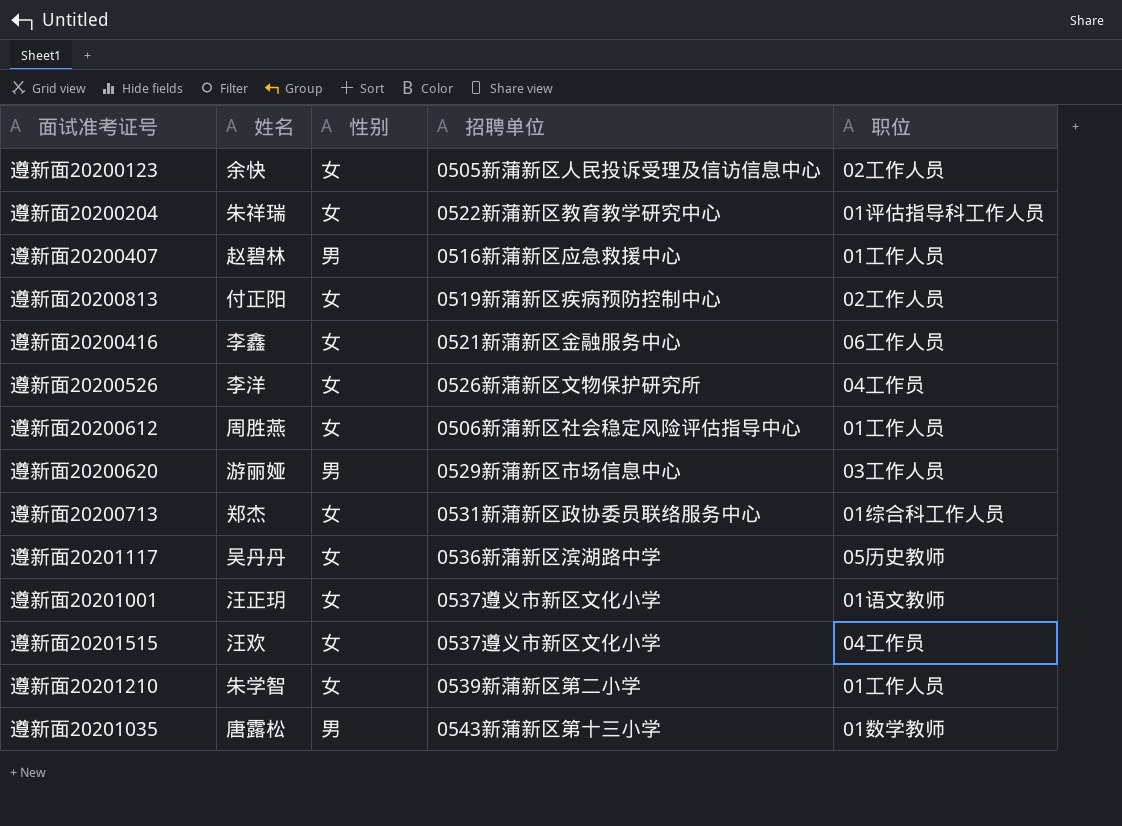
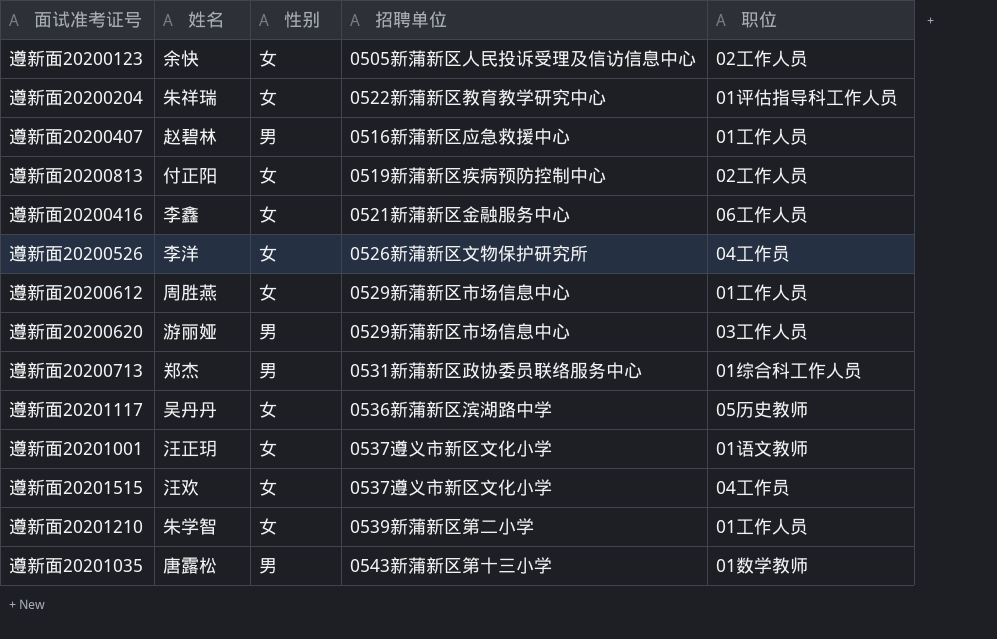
遵新面20200612 | 招聘单位: 0506新蒲新区社会稳定风险评估指导中心 -> 0529新蒲新区市场信息中心
遵新面20200713 | 性别: 女 -> 男

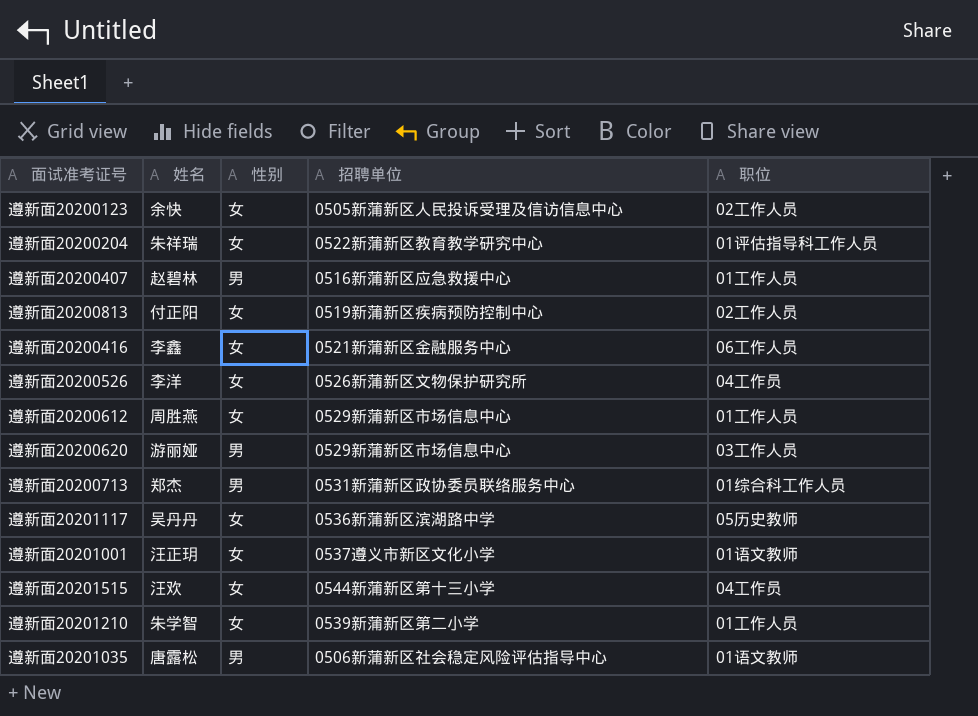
遵新面20201515 | 招聘单位: 0537遵义市新区文化小学 -> 0544新蒲新区第十三小学
遵新面20201035 | 招聘单位: 0543新蒲新区第十三小学 -> 0506新蒲新区社会稳定风险评估指导中心
遵新面20201035 | 职位: 01数学教师 -> 01语文教师

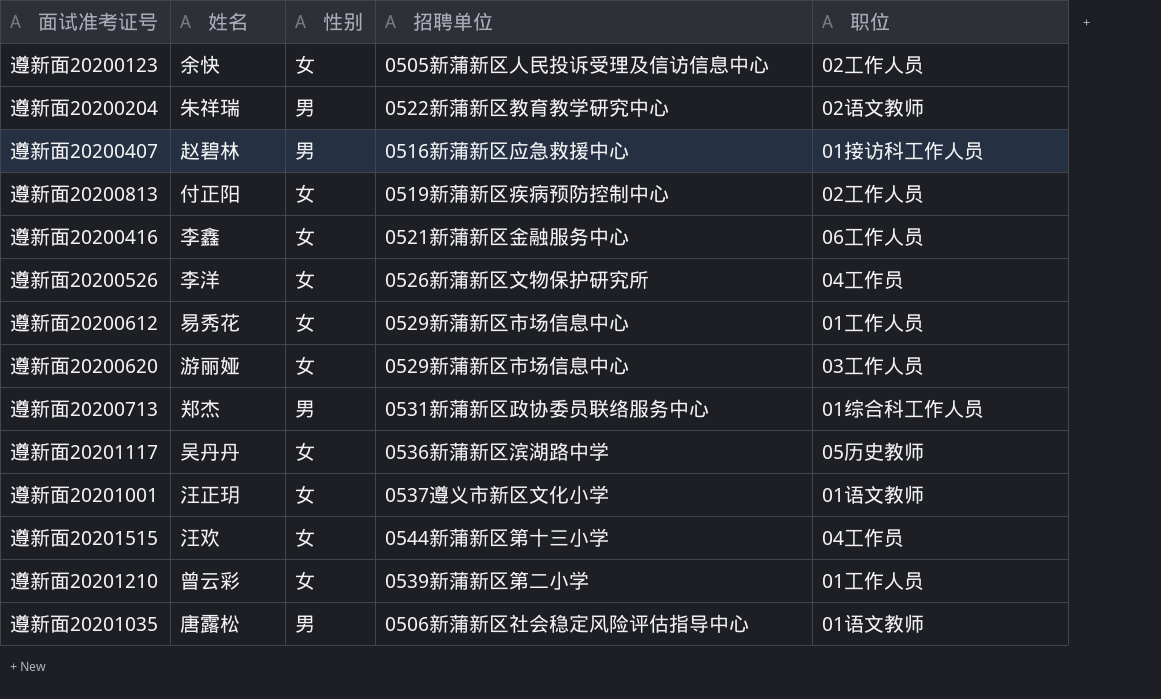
遵新面20200204 | 性别: 女 -> 男
遵新面20200204 | 职位: 01评估指导科工作人员 -> 02语文教师
遵新面20200407 | 职位: 01工作人员 -> 01接访科工作人员
遵新面20200612 | 姓名: 周胜燕 -> 易秀花
遵新面20200620 | 性别: 男 -> 女
遵新面20201210 | 姓名: 朱学智 -> 曾云彩

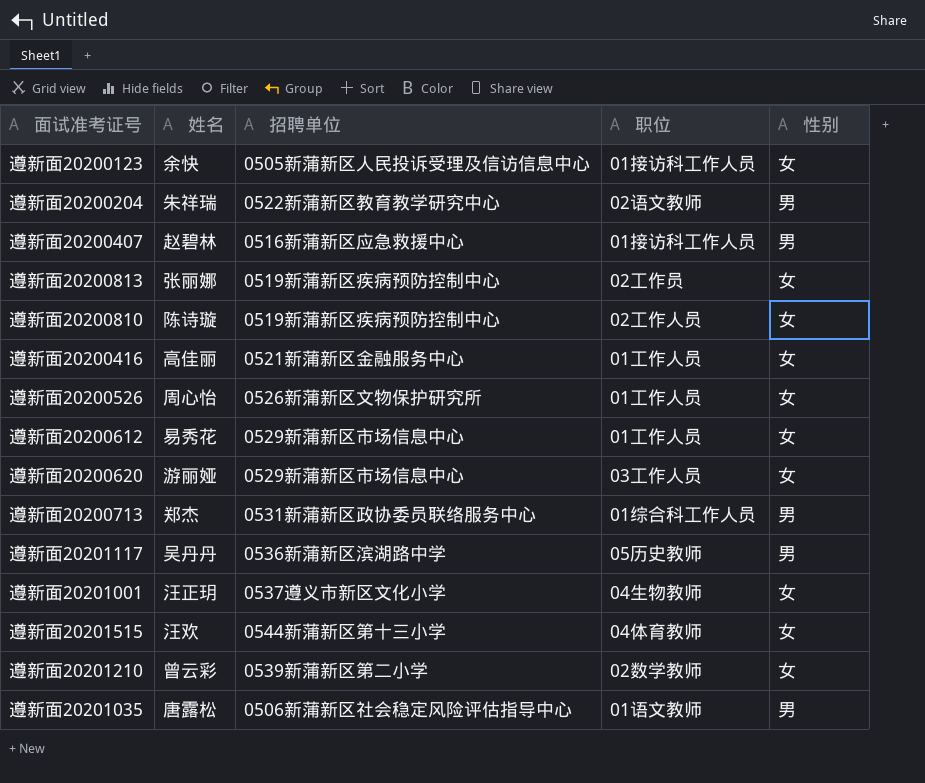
column 性别 | position: 3 -> 5
遵新面20200123 | 职位: 02工作人员 -> 01接访科工作人员
遵新面20200813 | 姓名: 付正阳 -> 张丽娜
遵新面20200813 | 职位: 02工作人员 -> 02工作员
row 遵新面20200810: none -> 陈诗璇 | 0519新蒲新区疾病预防控制中心 | 02工作人员 | 女
遵新面20200416 | 姓名: 李鑫 -> 高佳丽
遵新面20200416 | 职位: 06工作人员 -> 01工作人员
遵新面20200526 | 姓名: 李洋 -> 周心怡
遵新面20200526 | 职位: 04工作员 -> 01工作人员
遵新面20201117 | 性别: 女 -> 男
遵新面20201001 | 职位: 01语文教师 -> 04生物教师
遵新面20201515 | 职位: 04工作员 -> 04体育教师
遵新面20201210 | 职位: 01工作人员 -> 02数学教师

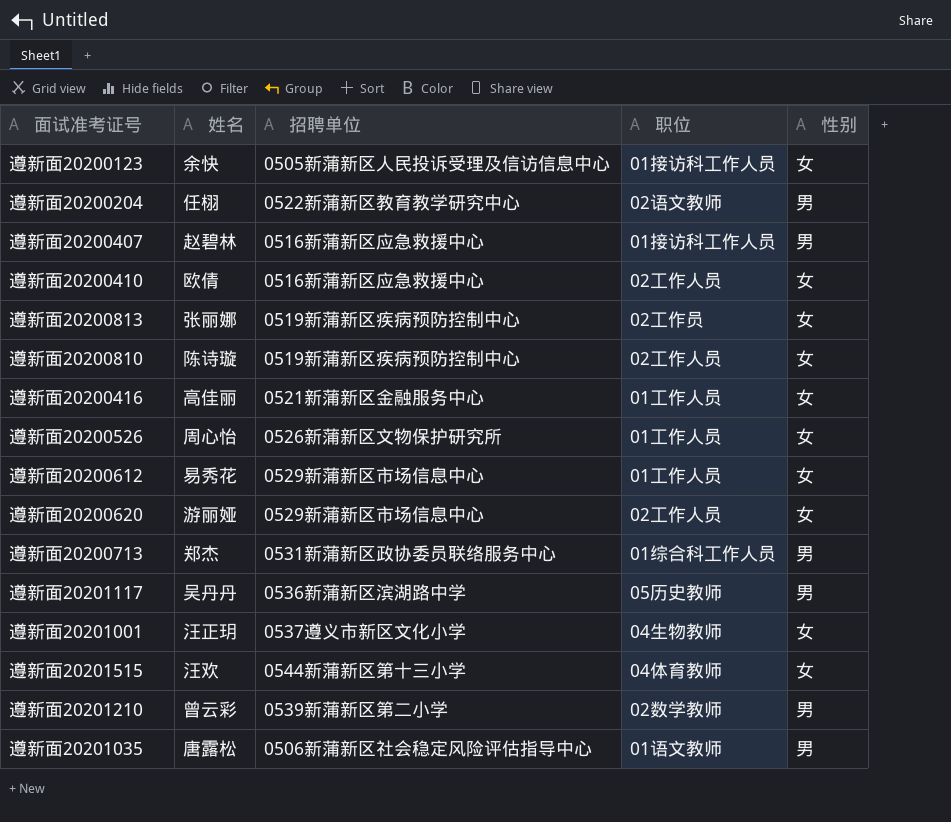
遵新面20200204 | 姓名: 朱祥瑞 -> 任栩
row 遵新面20200410: none -> 欧倩 | 0516新蒲新区应急救援中心 | 02工作人员 | 女
遵新面20200620 | 职位: 03工作人员 -> 02工作人员
遵新面20201210 | 性别: 女 -> 男

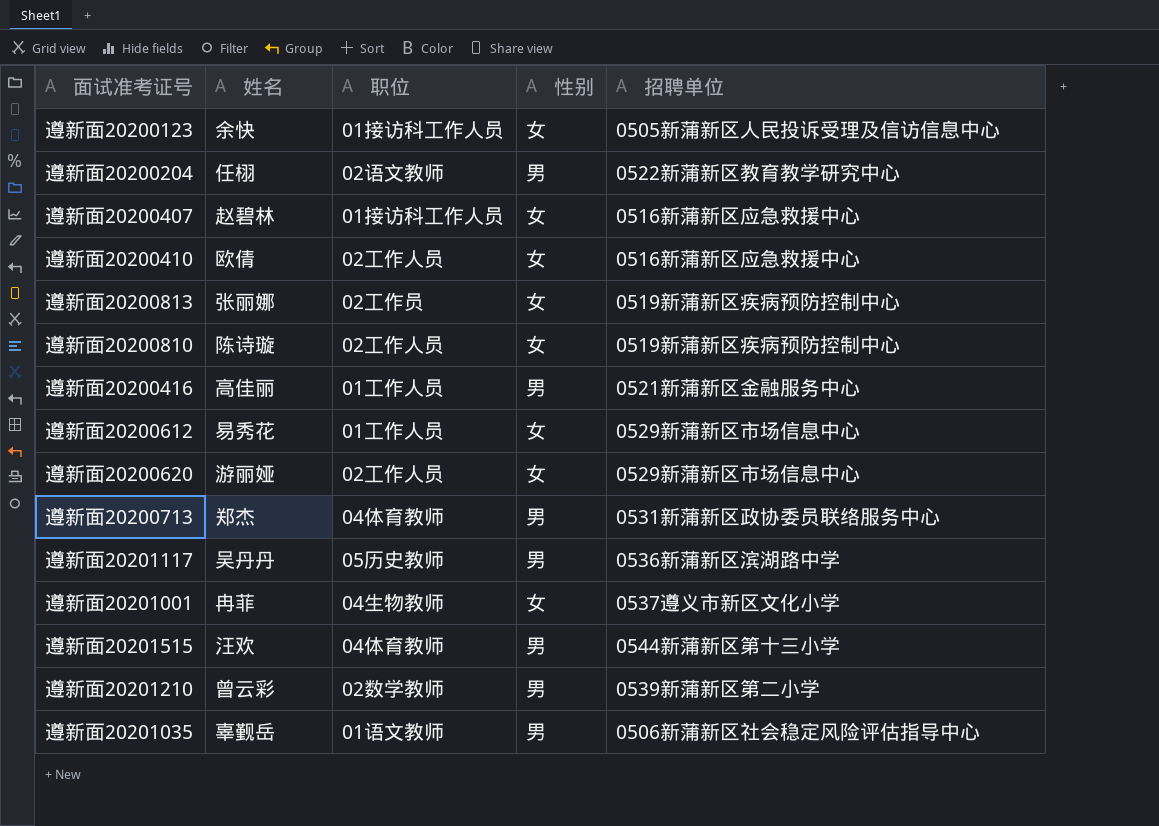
column 招聘单位 | position: 3 -> 5
row 遵新面20200526: 周心怡 | 0526新蒲新区文物保护研究所 | 01工作人员 | 女 -> none
遵新面20200407 | 性别: 男 -> 女
遵新面20200416 | 性别: 女 -> 男
遵新面20200713 | 职位: 01综合科工作人员 -> 04体育教师
遵新面20201001 | 姓名: 汪正玥 -> 冉菲
遵新面20201515 | 性别: 女 -> 男
遵新面20201035 | 姓名: 唐露松 -> 辜觐岳

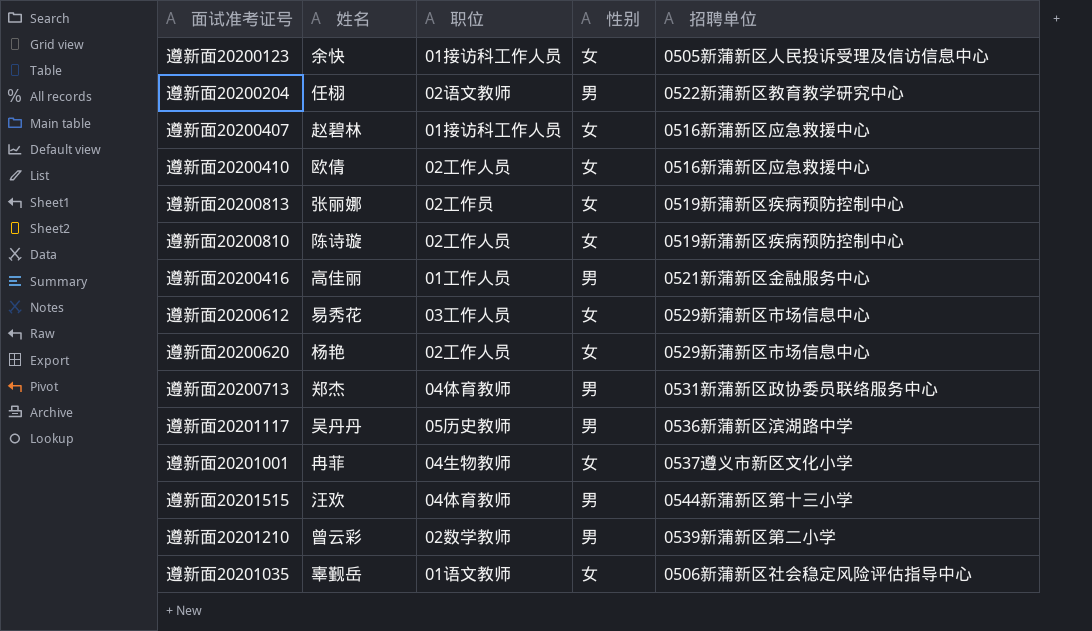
遵新面20200612 | 职位: 01工作人员 -> 03工作人员
遵新面20200620 | 姓名: 游丽娅 -> 杨艳
遵新面20201035 | 性别: 男 -> 女

